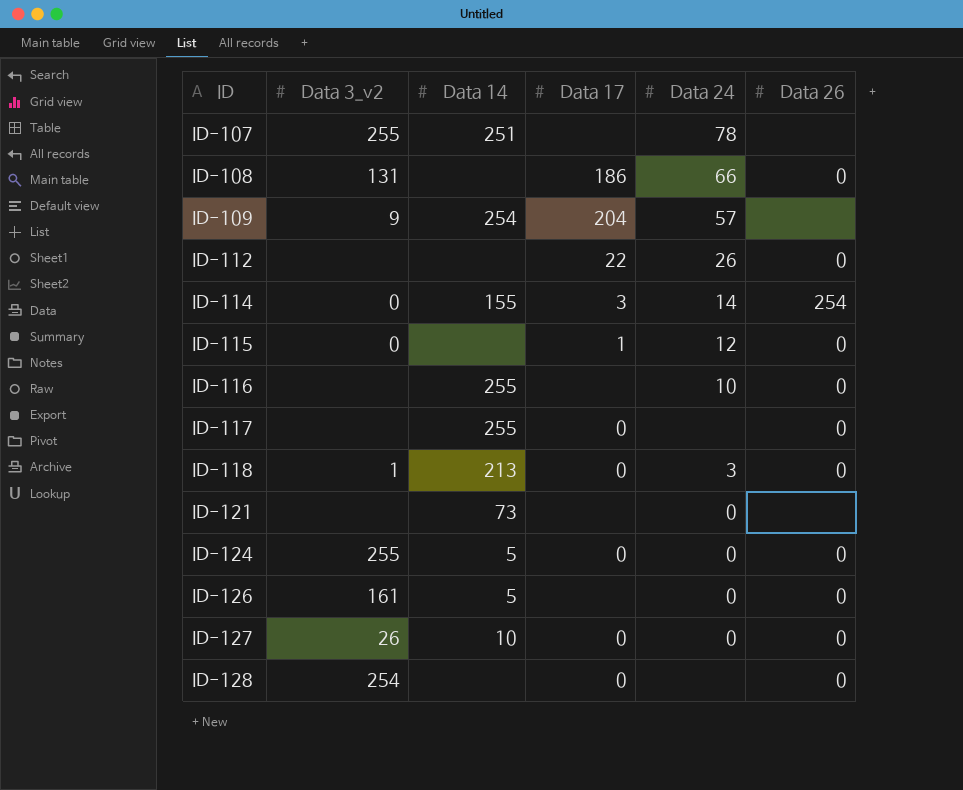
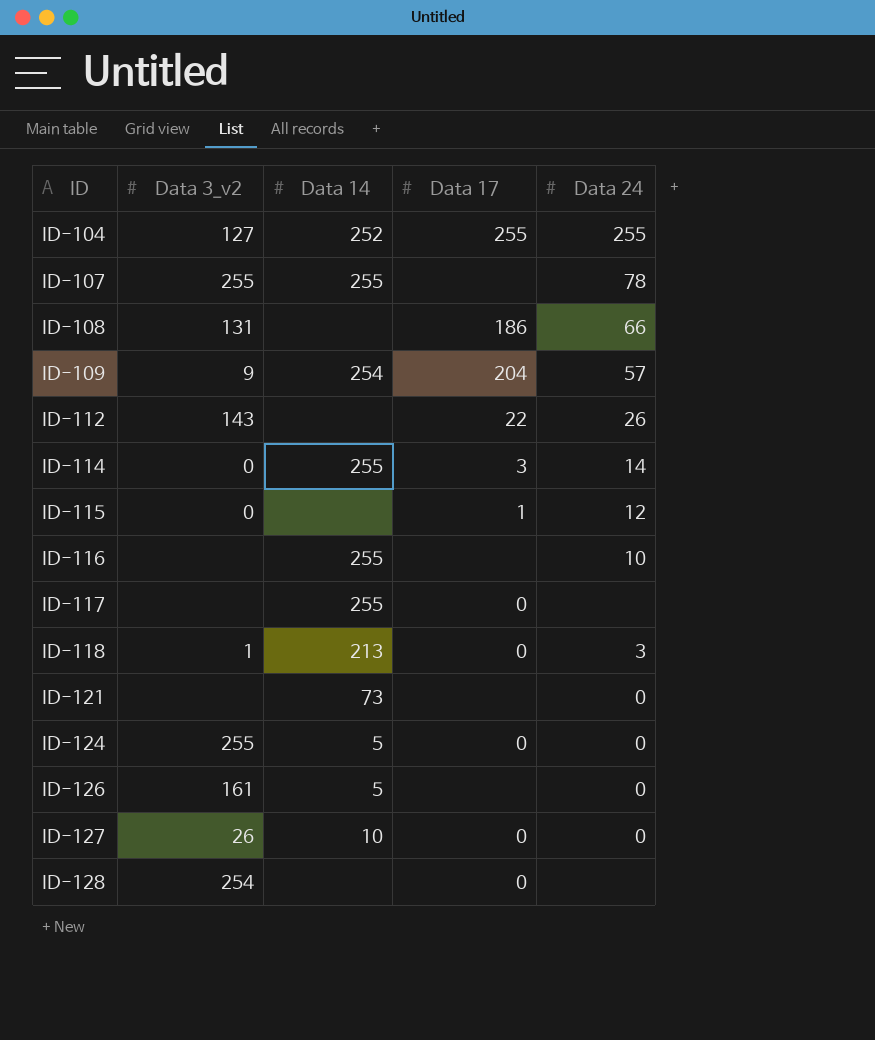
column Data 26 | position: 6 -> none
row ID-104: none -> 127 | 252 | 255 | 255
ID-107 | Data 14: 251 -> 255
ID-112 | Data 3_v2: none -> 143
ID-114 | Data 14: 155 -> 255

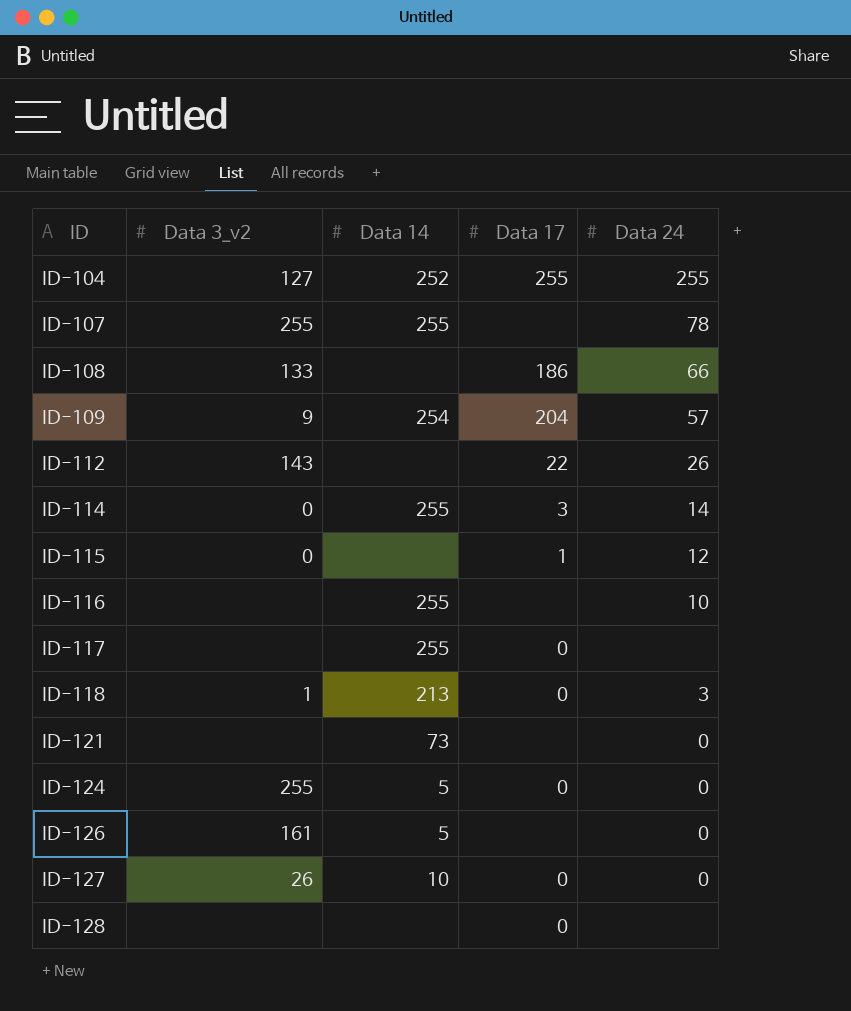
ID-108 | Data 3_v2: 131 -> 133
ID-128 | Data 3_v2: 254 -> none

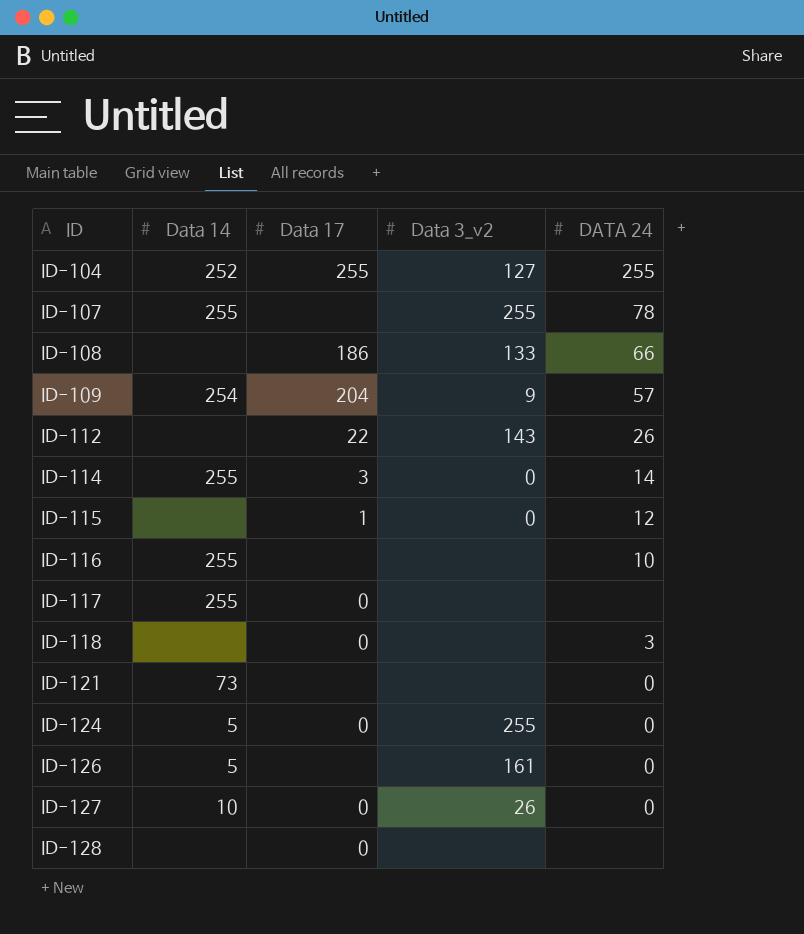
column Data 3_v2 | position: 2 -> 4
column name: Data 24 -> DATA 24
ID-118 | Data 14: 213 -> none
ID-118 | Data 3_v2: 1 -> none

